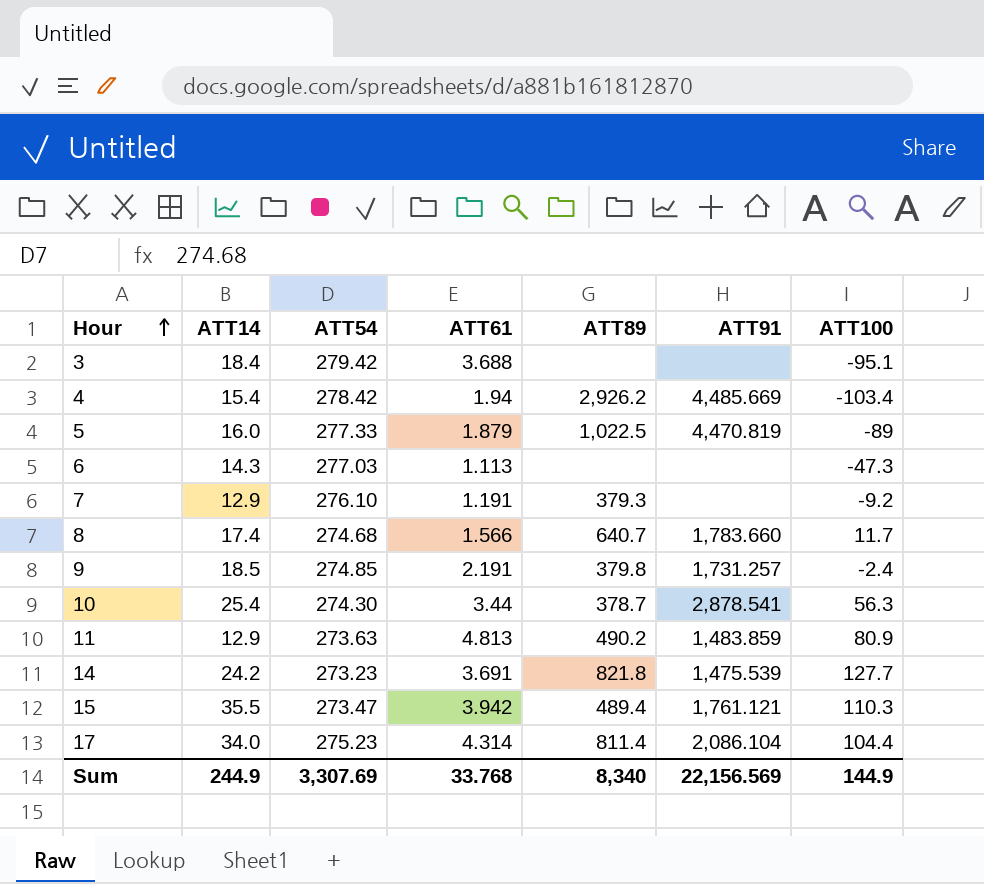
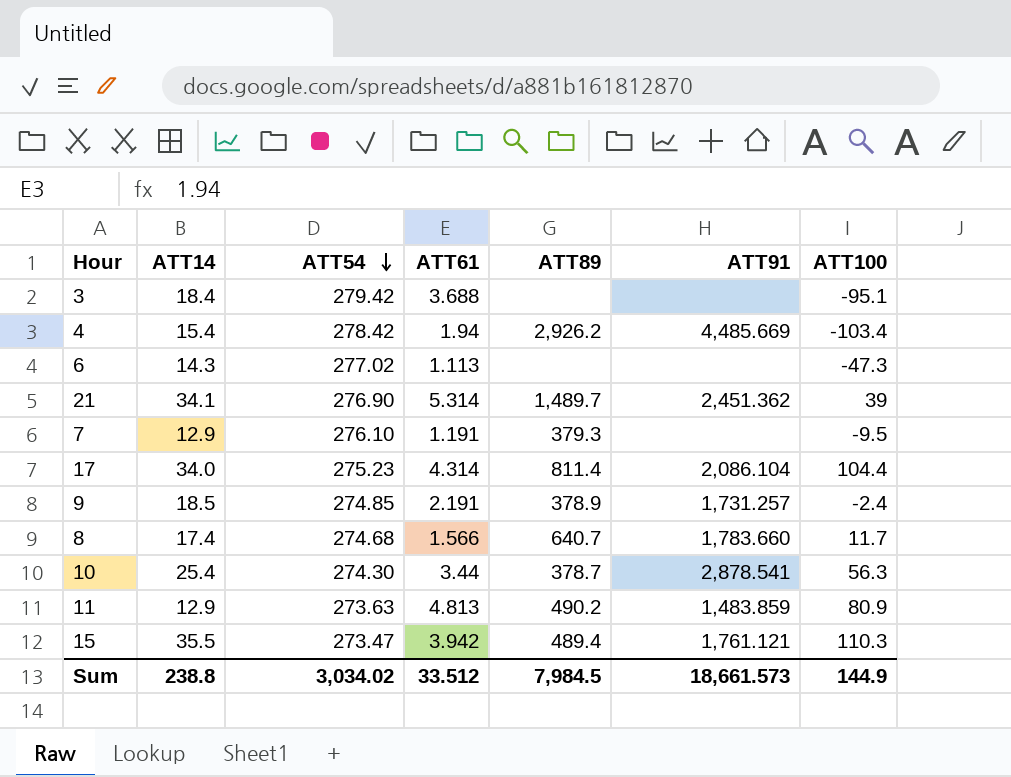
row order: Hour ascending -> ATT54 descending
row 5: 16.0 | 277.33 | 1.879 | 1,022.5 | 4,470.819 | -89 -> none
row 14: 24.2 | 273.23 | 3.691 | 821.8 | 1,475.539 | 127.7 -> none
6 | ATT54: 277.03 -> 277.02
row 21: none -> 34.1 | 276.90 | 5.314 | 1,489.7 | 2,451.362 | 39
7 | ATT100: -9.2 -> -9.5
9 | ATT89: 379.8 -> 378.9
Sum | ATT14: 244.9 -> 238.8
Sum | ATT54: 3,307.69 -> 3,034.02
Sum | ATT61: 33.768 -> 33.512
Sum | ATT89: 8,340 -> 7,984.5
Sum | ATT91: 22,156.569 -> 18,661.573

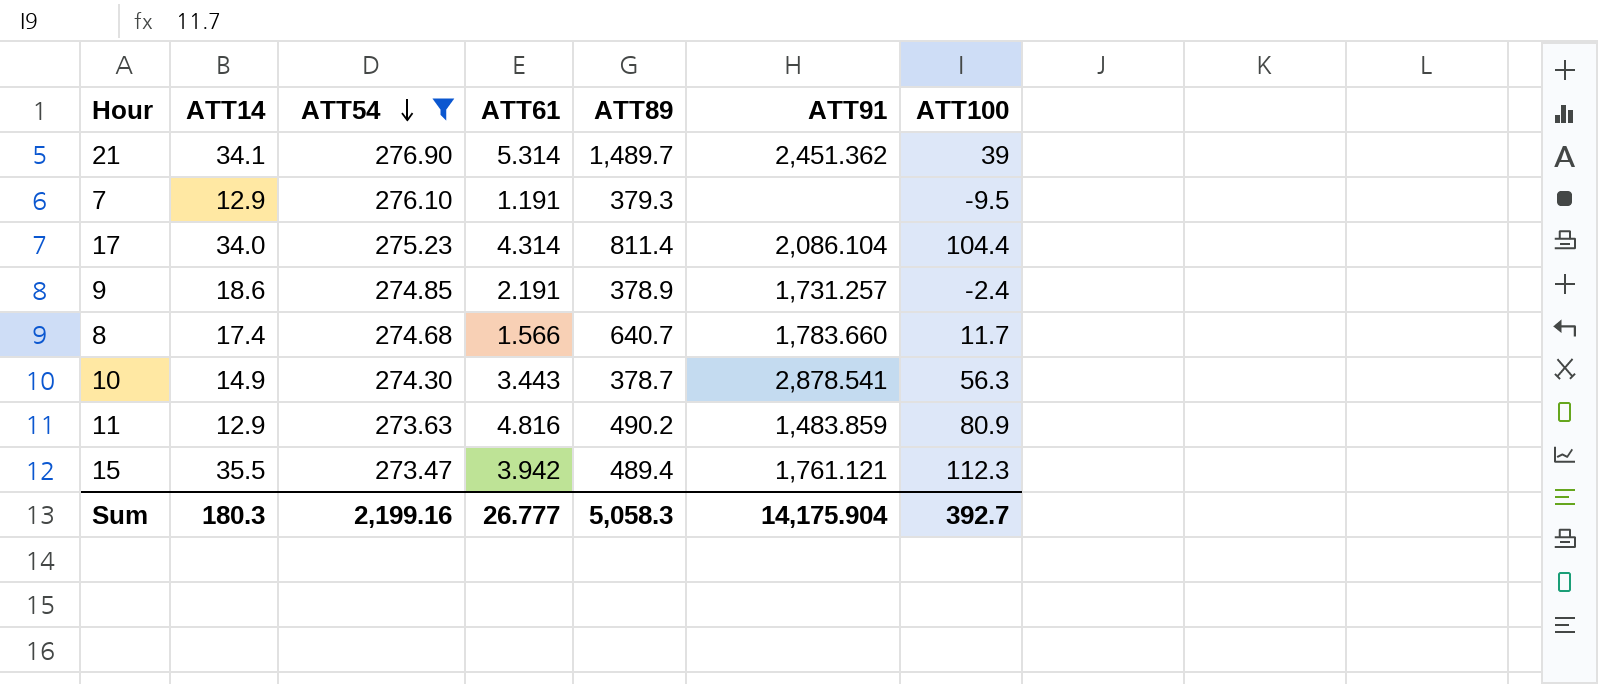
filter: none -> ATT54 <= 276.90
9 | ATT14: 18.5 -> 18.6
10 | ATT14: 25.4 -> 14.9
10 | ATT61: 3.44 -> 3.443
11 | ATT61: 4.813 -> 4.816
15 | ATT100: 110.3 -> 112.3
Sum | ATT14: 238.8 -> 180.3
Sum | ATT54: 3,034.02 -> 2,199.16
Sum | ATT61: 33.512 -> 26.777
Sum | ATT89: 7,984.5 -> 5,058.3
Sum | ATT91: 18,661.573 -> 14,175.904
Sum | ATT100: 144.9 -> 392.7

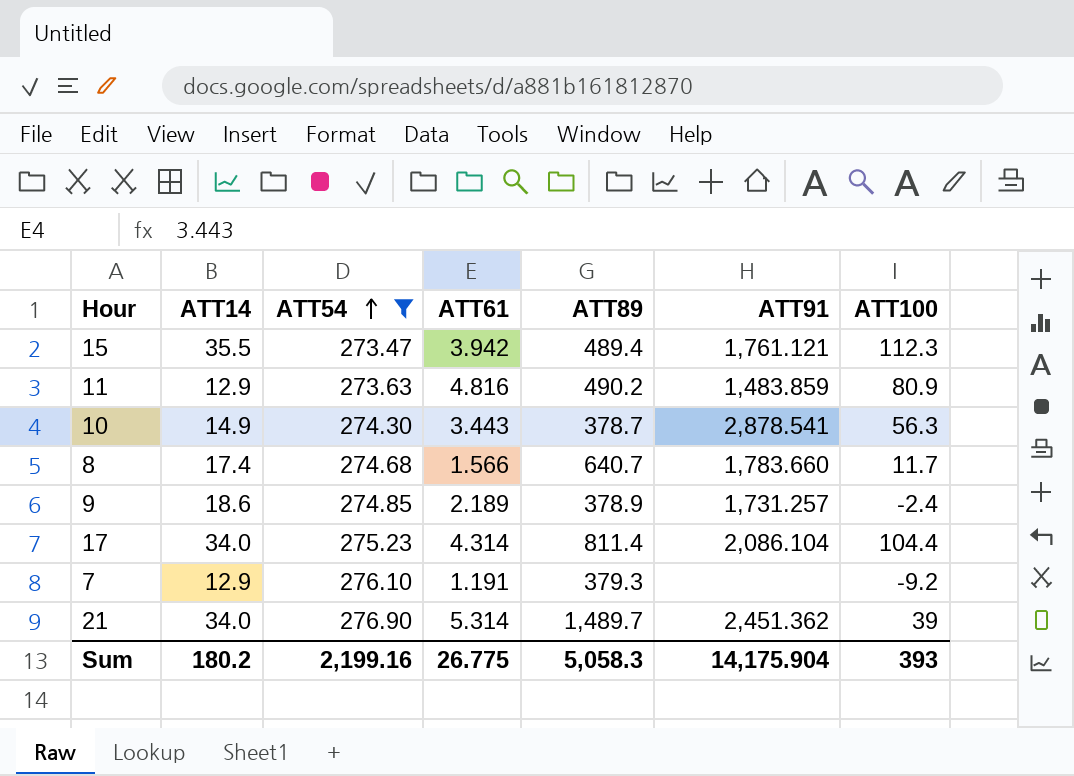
row order: ATT54 descending -> ATT54 ascending
9 | ATT61: 2.191 -> 2.189
7 | ATT100: -9.5 -> -9.2
21 | ATT14: 34.1 -> 34.0
Sum | ATT14: 180.3 -> 180.2
Sum | ATT61: 26.777 -> 26.775
Sum | ATT100: 392.7 -> 393

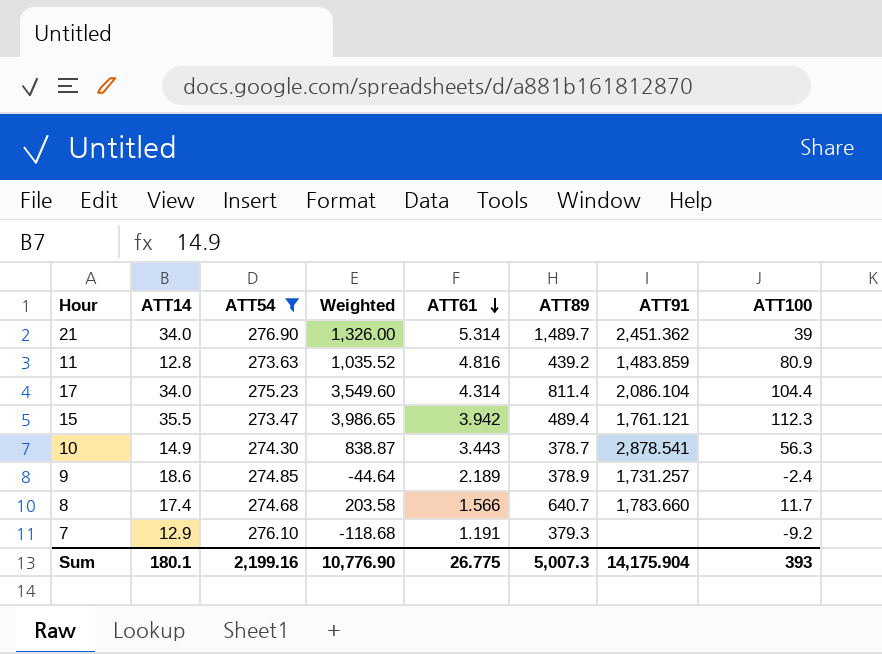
row order: ATT54 ascending -> ATT61 descending
column Weighted | formula: none -> [ATT14] * [ATT100]
11 | ATT14: 12.9 -> 12.8
11 | ATT89: 490.2 -> 439.2
Sum | ATT14: 180.2 -> 180.1
Sum | ATT89: 5,058.3 -> 5,007.3

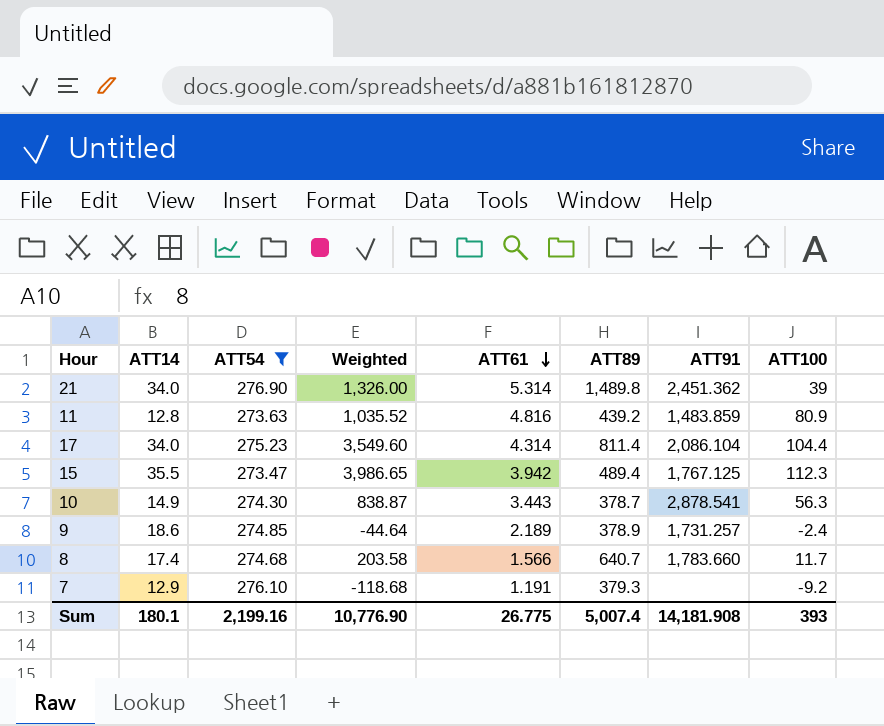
21 | ATT89: 1,489.7 -> 1,489.8
15 | ATT91: 1,761.121 -> 1,767.125
Sum | ATT89: 5,007.3 -> 5,007.4
Sum | ATT91: 14,175.904 -> 14,181.908

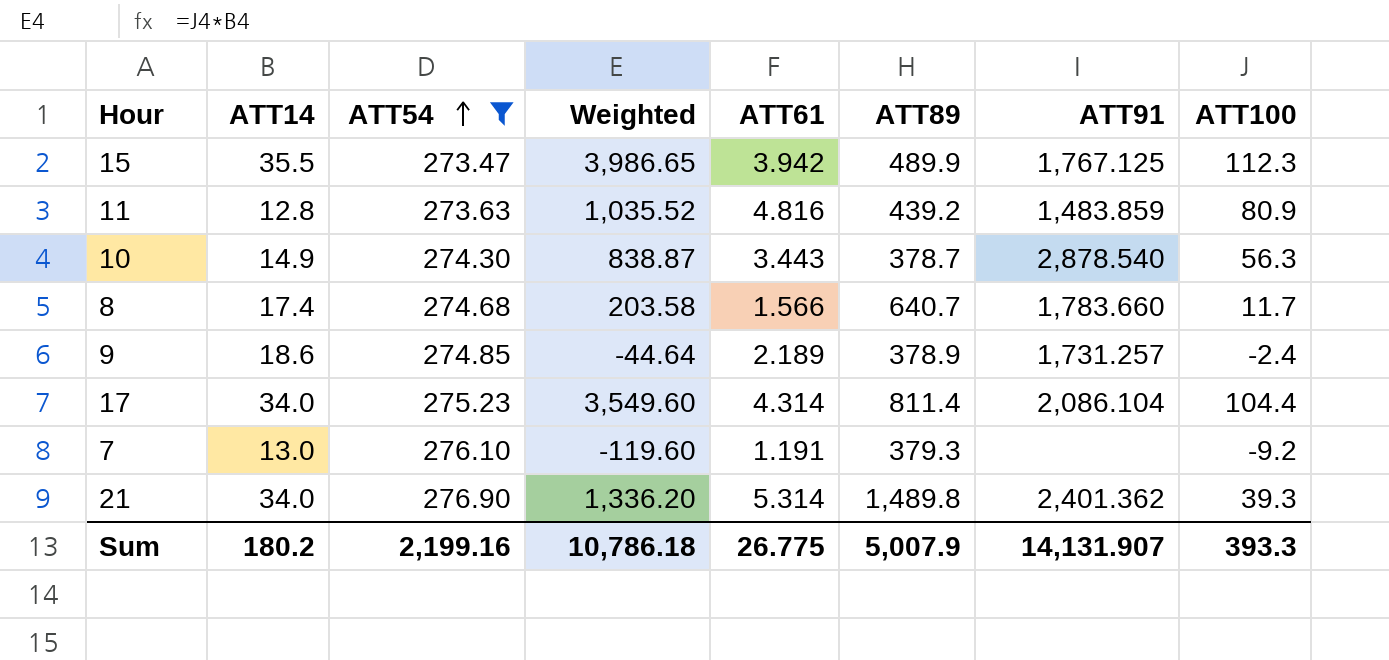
row order: ATT61 descending -> ATT54 ascending
15 | ATT89: 489.4 -> 489.9
10 | ATT91: 2,878.541 -> 2,878.540
7 | ATT14: 12.9 -> 13.0
7 | Weighted: -118.68 -> -119.60
21 | Weighted: 1,326.00 -> 1,336.20
21 | ATT91: 2,451.362 -> 2,401.362
21 | ATT100: 39 -> 39.3
Sum | ATT14: 180.1 -> 180.2
Sum | Weighted: 10,776.90 -> 10,786.18
Sum | ATT89: 5,007.4 -> 5,007.9
Sum | ATT91: 14,181.908 -> 14,131.907
Sum | ATT100: 393 -> 393.3

